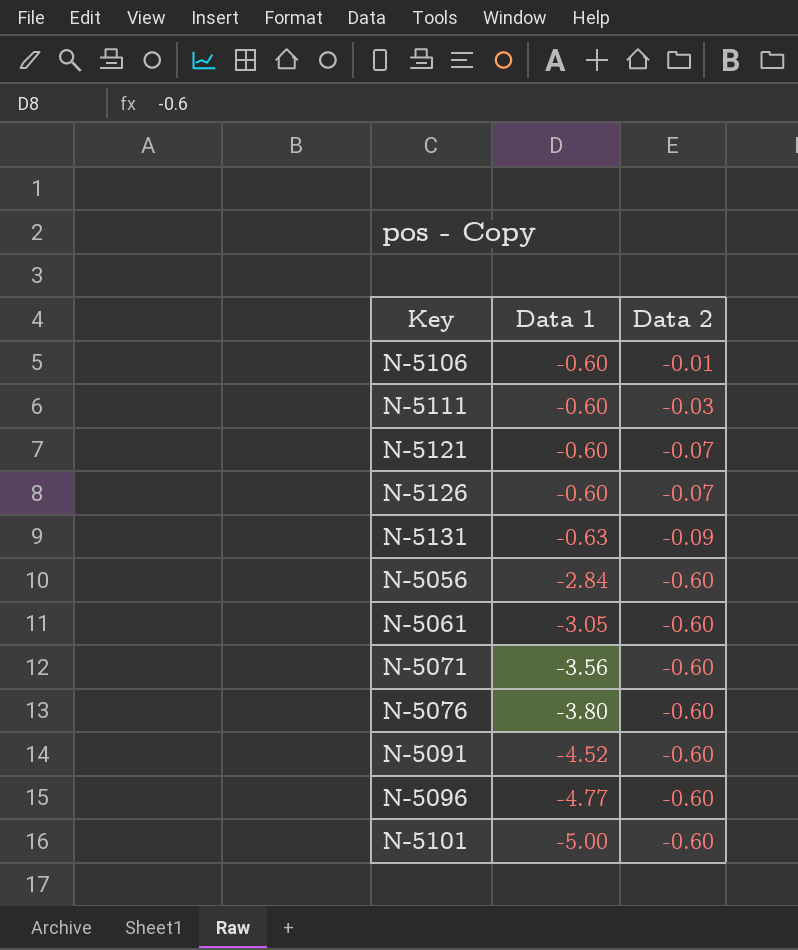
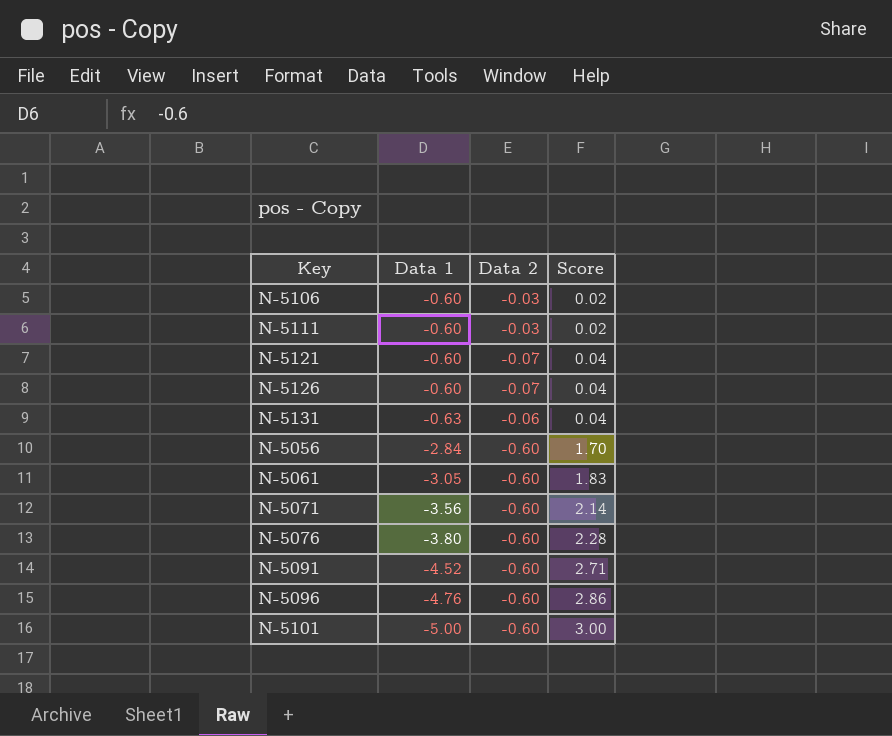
column Score | formula: none -> [Data 1] * [Data 2]
N-5106 | Data 2: -0.01 -> -0.03
N-5131 | Data 2: -0.09 -> -0.06
N-5096 | Data 1: -4.77 -> -4.76

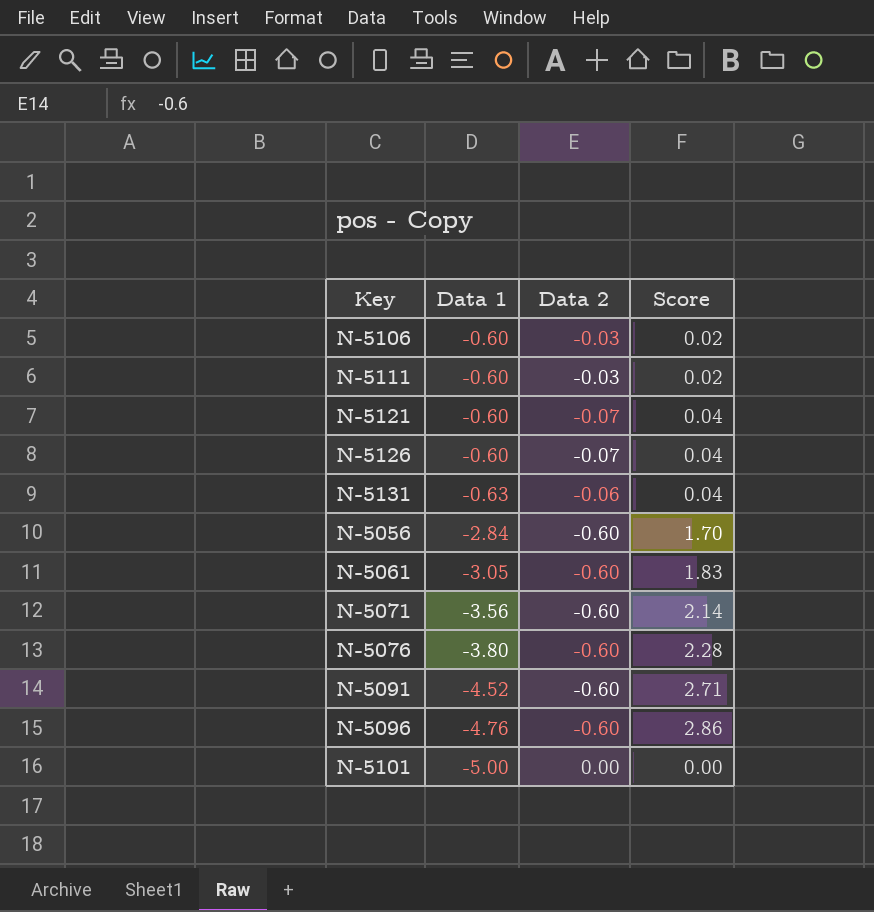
N-5101 | Data 2: -0.60 -> 0.00
N-5101 | Score: 3.00 -> 0.00

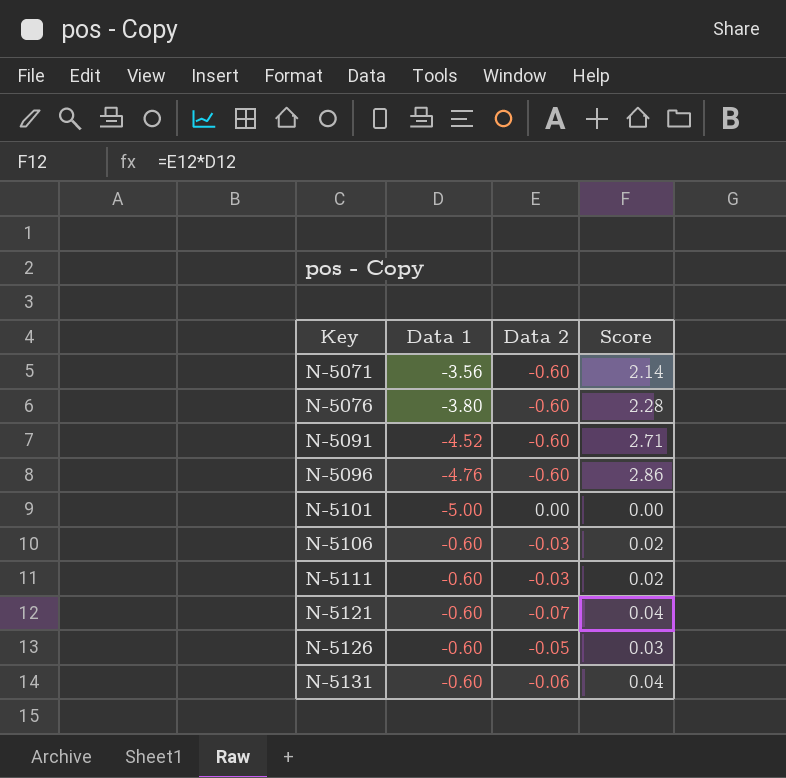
row order: Data 1 descending -> Key ascending
row N-5056: -2.84 | -0.60 | 1.70 -> none
row N-5061: -3.05 | -0.60 | 1.83 -> none
N-5126 | Data 2: -0.07 -> -0.05
N-5126 | Score: 0.04 -> 0.03
N-5131 | Data 1: -0.63 -> -0.60

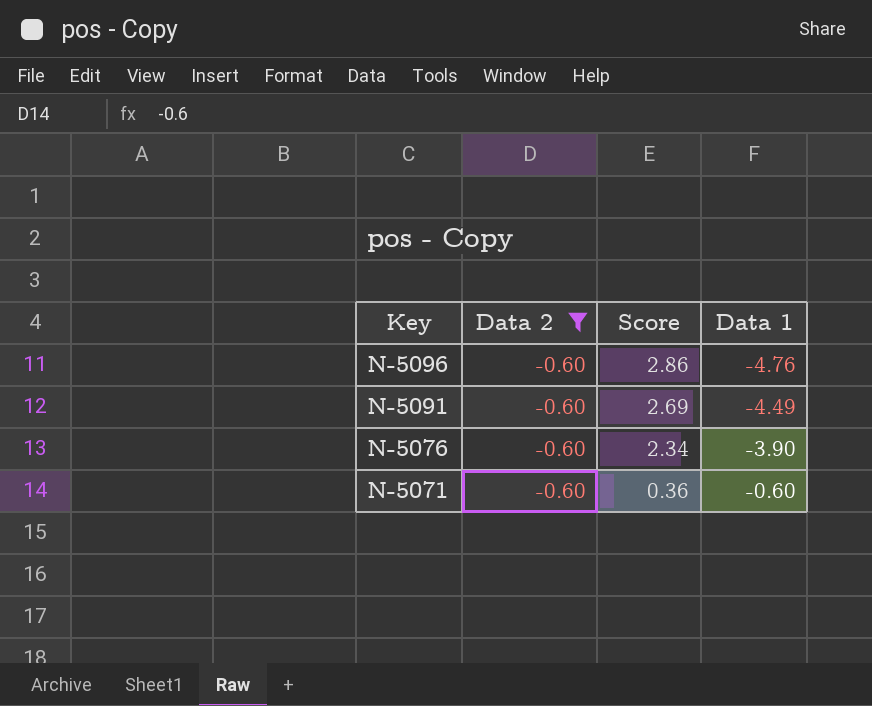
filter: none -> Data 2 = -0.60
row order: Key ascending -> Key descending
column Data 1 | position: 2 -> 4
N-5091 | Score: 2.71 -> 2.69
N-5091 | Data 1: -4.52 -> -4.49
N-5076 | Score: 2.28 -> 2.34
N-5076 | Data 1: -3.80 -> -3.90
N-5071 | Score: 2.14 -> 0.36
N-5071 | Data 1: -3.56 -> -0.60

